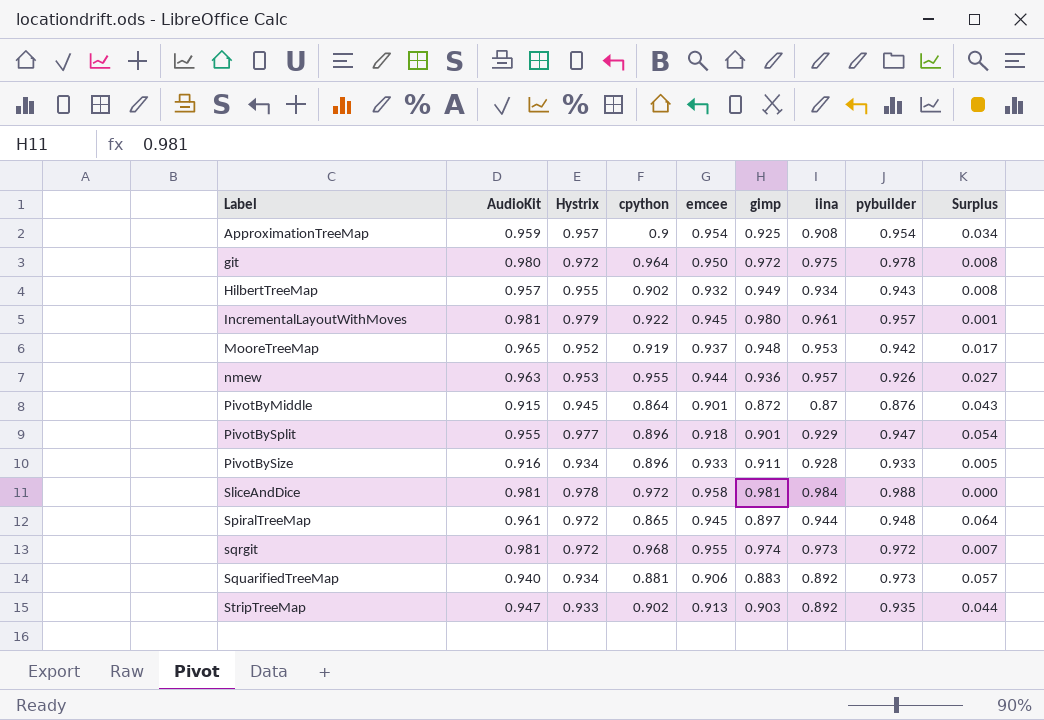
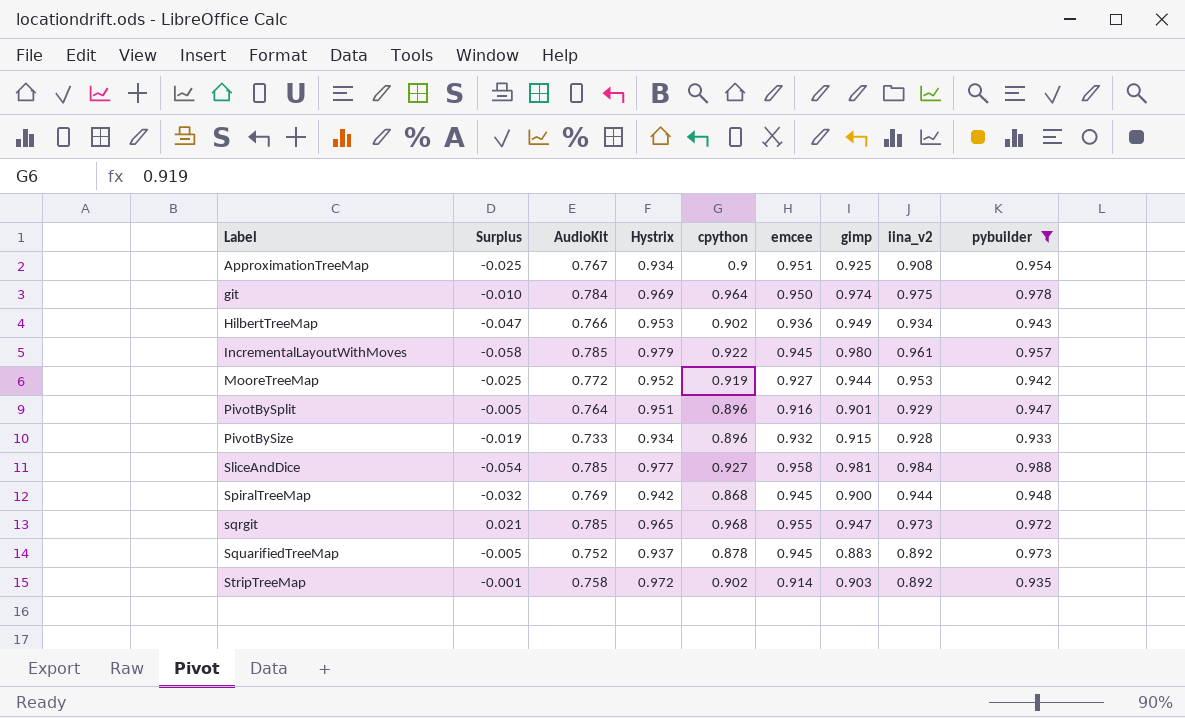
filter: none -> pybuilder >= 0.933
column Surplus | formula: [AudioKit] - [gimp] -> [cpython] - [gimp]
column Surplus | position: 9 -> 2
column name: iina -> iina_v2
ApproximationTreeMap | AudioKit: 0.959 -> 0.767
ApproximationTreeMap | Hystrix: 0.957 -> 0.934
ApproximationTreeMap | emcee: 0.954 -> 0.951
git | AudioKit: 0.980 -> 0.784
git | Hystrix: 0.972 -> 0.969
git | gimp: 0.972 -> 0.974
HilbertTreeMap | AudioKit: 0.957 -> 0.766
HilbertTreeMap | Hystrix: 0.955 -> 0.953
HilbertTreeMap | emcee: 0.932 -> 0.936
IncrementalLayoutWithMoves | AudioKit: 0.981 -> 0.785
MooreTreeMap | AudioKit: 0.965 -> 0.772
MooreTreeMap | emcee: 0.937 -> 0.927
MooreTreeMap | gimp: 0.948 -> 0.944
PivotBySplit | AudioKit: 0.955 -> 0.764
PivotBySplit | Hystrix: 0.977 -> 0.951
PivotBySplit | emcee: 0.918 -> 0.916
PivotBySize | AudioKit: 0.916 -> 0.733
PivotBySize | emcee: 0.933 -> 0.932
PivotBySize | gimp: 0.911 -> 0.915
SliceAndDice | AudioKit: 0.981 -> 0.785
SliceAndDice | Hystrix: 0.978 -> 0.977
SliceAndDice | cpython: 0.972 -> 0.927
SpiralTreeMap | AudioKit: 0.961 -> 0.769
SpiralTreeMap | Hystrix: 0.972 -> 0.942
SpiralTreeMap | cpython: 0.865 -> 0.868
SpiralTreeMap | gimp: 0.897 -> 0.900
sqrgit | AudioKit: 0.981 -> 0.785
sqrgit | Hystrix: 0.972 -> 0.965
sqrgit | gimp: 0.974 -> 0.947
SquarifiedTreeMap | AudioKit: 0.940 -> 0.752
SquarifiedTreeMap | Hystrix: 0.934 -> 0.937
SquarifiedTreeMap | cpython: 0.881 -> 0.878
SquarifiedTreeMap | emcee: 0.906 -> 0.945
StripTreeMap | AudioKit: 0.947 -> 0.758
StripTreeMap | Hystrix: 0.933 -> 0.972
StripTreeMap | emcee: 0.913 -> 0.914

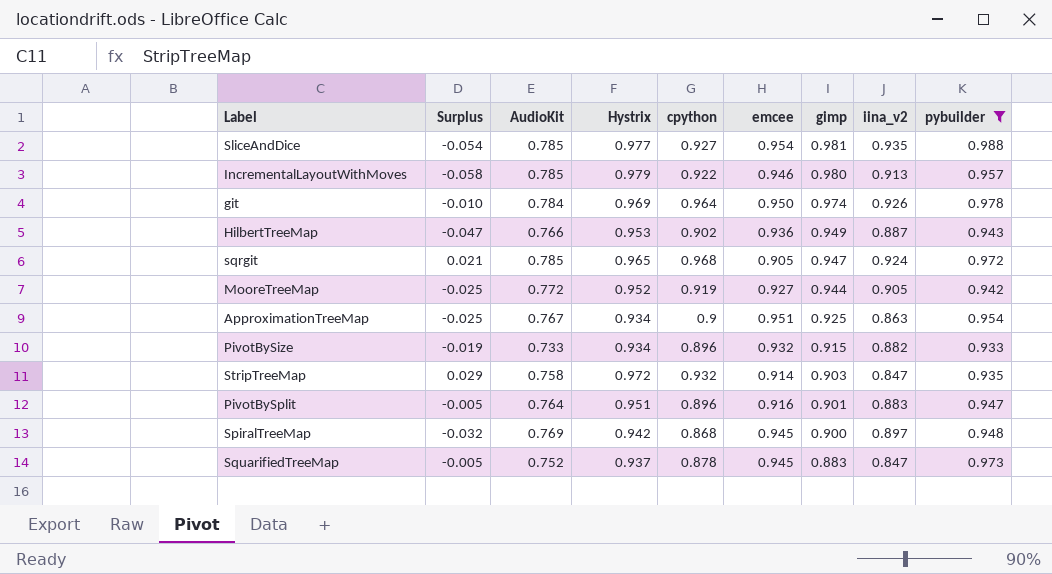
row order: none -> gimp descending
SliceAndDice | emcee: 0.958 -> 0.954
SliceAndDice | iina_v2: 0.984 -> 0.935
IncrementalLayoutWithMoves | emcee: 0.945 -> 0.946
IncrementalLayoutWithMoves | iina_v2: 0.961 -> 0.913
git | iina_v2: 0.975 -> 0.926
HilbertTreeMap | iina_v2: 0.934 -> 0.887
sqrgit | emcee: 0.955 -> 0.905
sqrgit | iina_v2: 0.973 -> 0.924
MooreTreeMap | iina_v2: 0.953 -> 0.905
ApproximationTreeMap | iina_v2: 0.908 -> 0.863
PivotBySize | iina_v2: 0.928 -> 0.882
StripTreeMap | Surplus: -0.001 -> 0.029
StripTreeMap | cpython: 0.902 -> 0.932
StripTreeMap | iina_v2: 0.892 -> 0.847
PivotBySplit | iina_v2: 0.929 -> 0.883
SpiralTreeMap | iina_v2: 0.944 -> 0.897
SquarifiedTreeMap | iina_v2: 0.892 -> 0.847

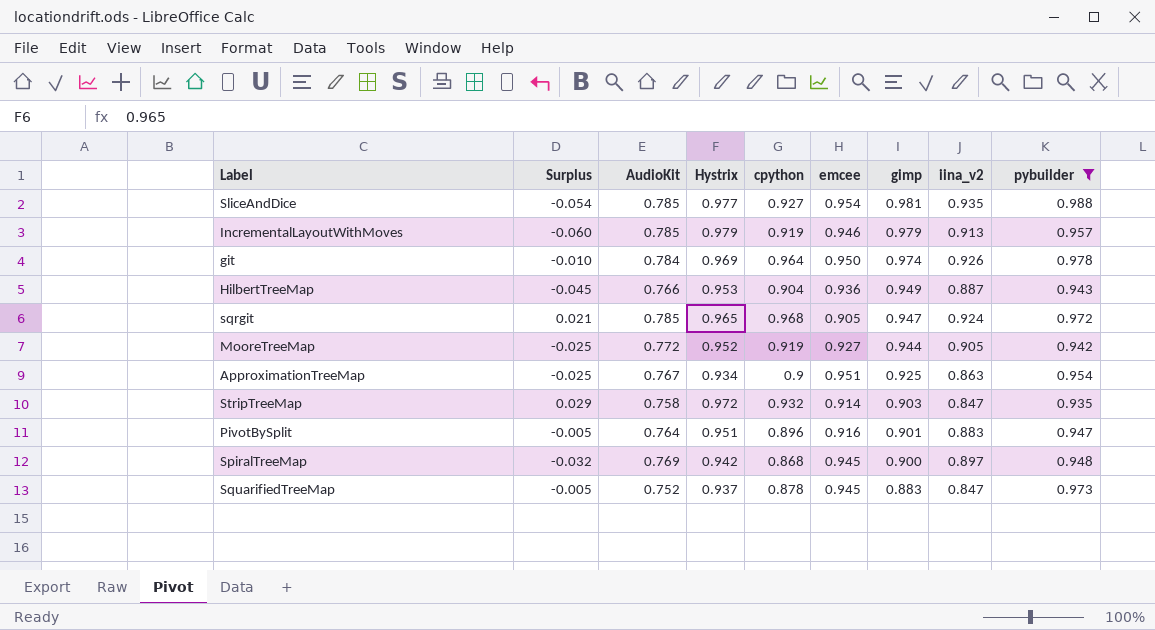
row PivotBySize: -0.019 | 0.733 | 0.934 | 0.896 | 0.932 | 0.915 | 0.882 | 0.933 -> none
IncrementalLayoutWithMoves | Surplus: -0.058 -> -0.060
IncrementalLayoutWithMoves | cpython: 0.922 -> 0.919
IncrementalLayoutWithMoves | gimp: 0.980 -> 0.979
HilbertTreeMap | Surplus: -0.047 -> -0.045
HilbertTreeMap | cpython: 0.902 -> 0.904

